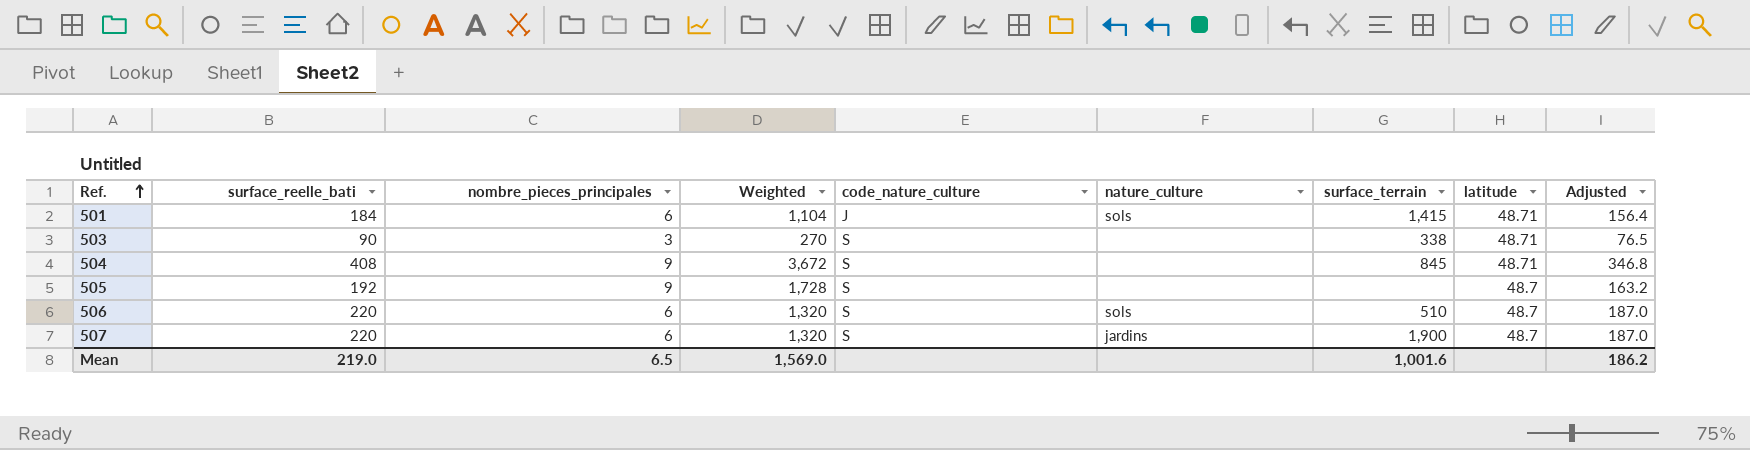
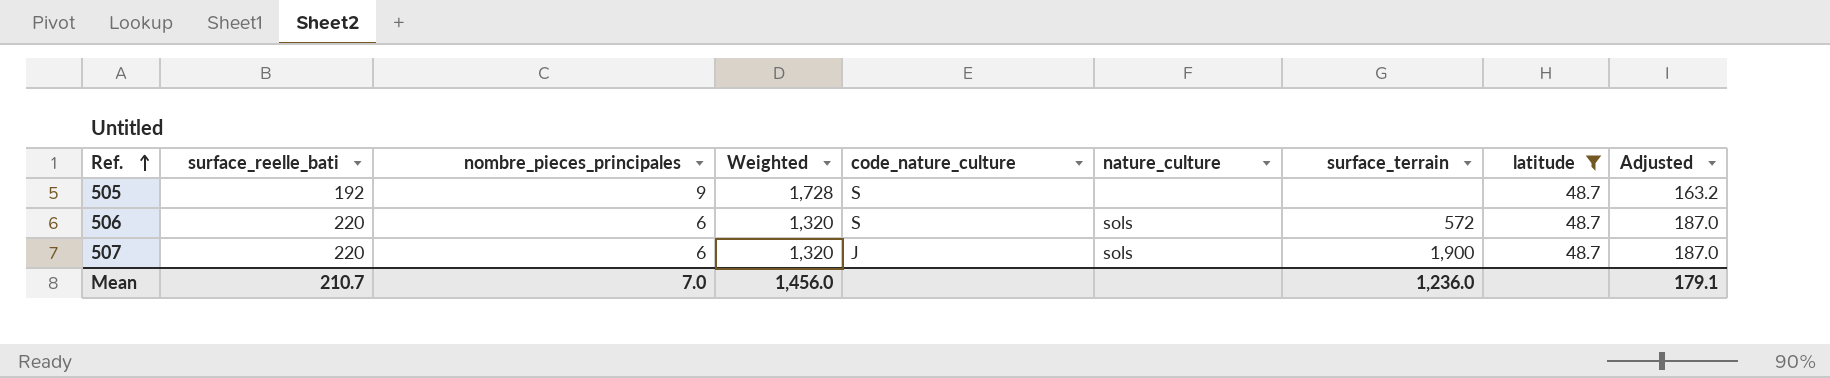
filter: none -> latitude = 48.7
506 | surface_terrain: 510 -> 572
507 | code_nature_culture: S -> J
507 | nature_culture: jardins -> sols
Mean | surface_reelle_bati: 219.0 -> 210.7
Mean | nombre_pieces_principales: 6.5 -> 7.0
Mean | Weighted: 1,569.0 -> 1,456.0
Mean | surface_terrain: 1,001.6 -> 1,236.0
Mean | Adjusted: 186.2 -> 179.1

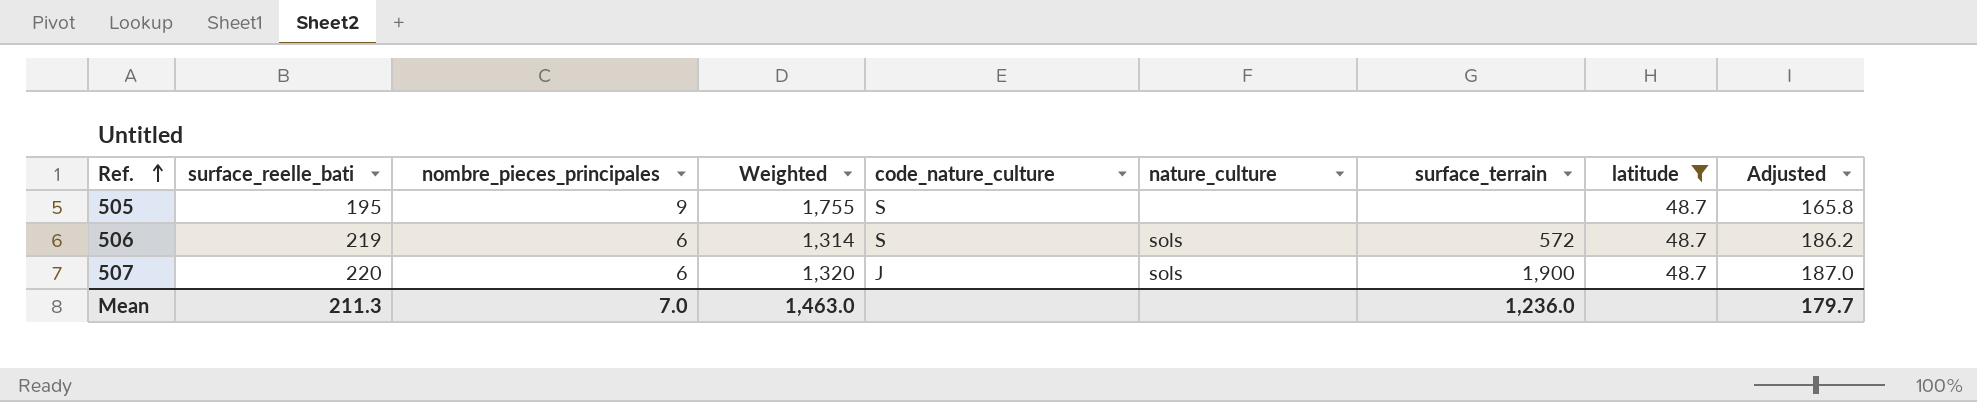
505 | surface_reelle_bati: 192 -> 195
505 | Weighted: 1,728 -> 1,755
505 | Adjusted: 163.2 -> 165.8
506 | surface_reelle_bati: 220 -> 219
506 | Weighted: 1,320 -> 1,314
506 | Adjusted: 187.0 -> 186.2
Mean | surface_reelle_bati: 210.7 -> 211.3
Mean | Weighted: 1,456.0 -> 1,463.0
Mean | Adjusted: 179.1 -> 179.7

